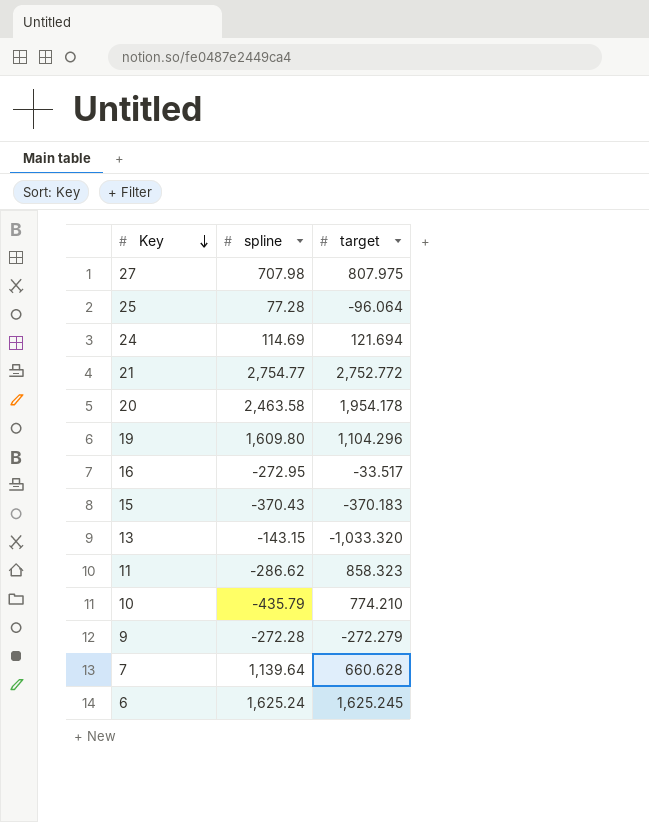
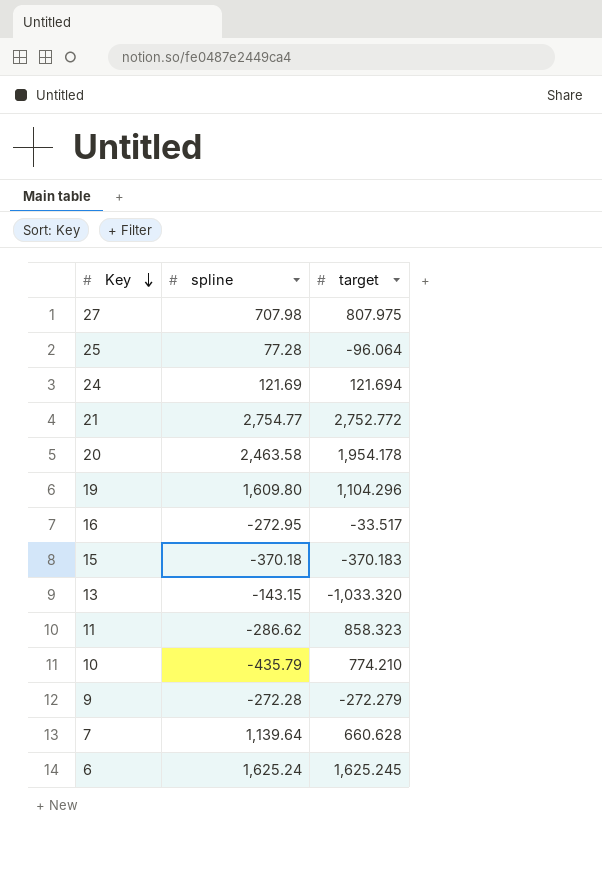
24 | spline: 114.69 -> 121.69
15 | spline: -370.43 -> -370.18

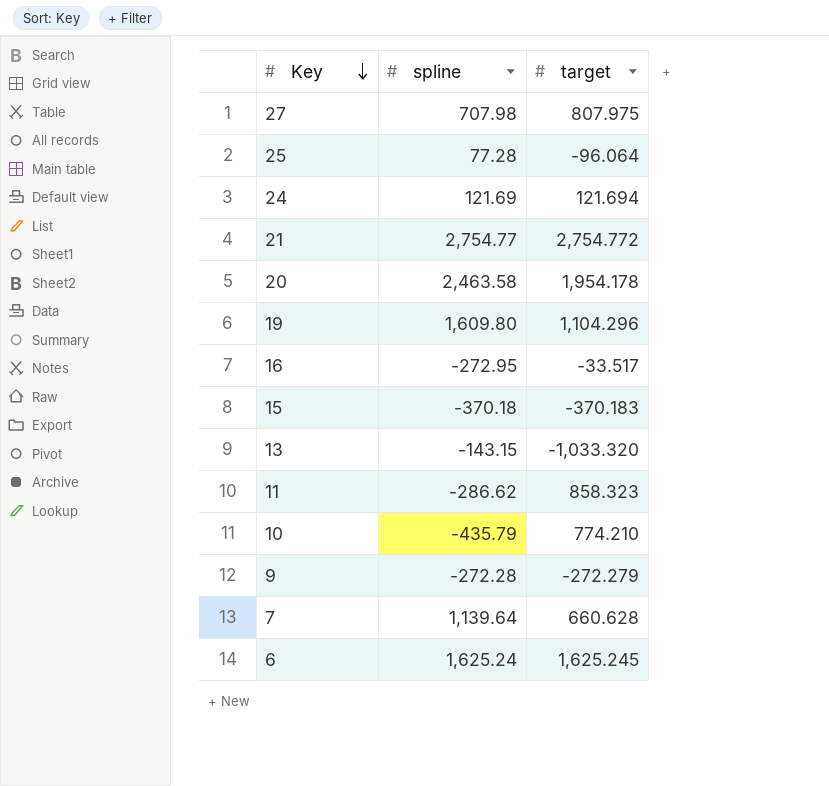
21 | target: 2,752.772 -> 2,754.772

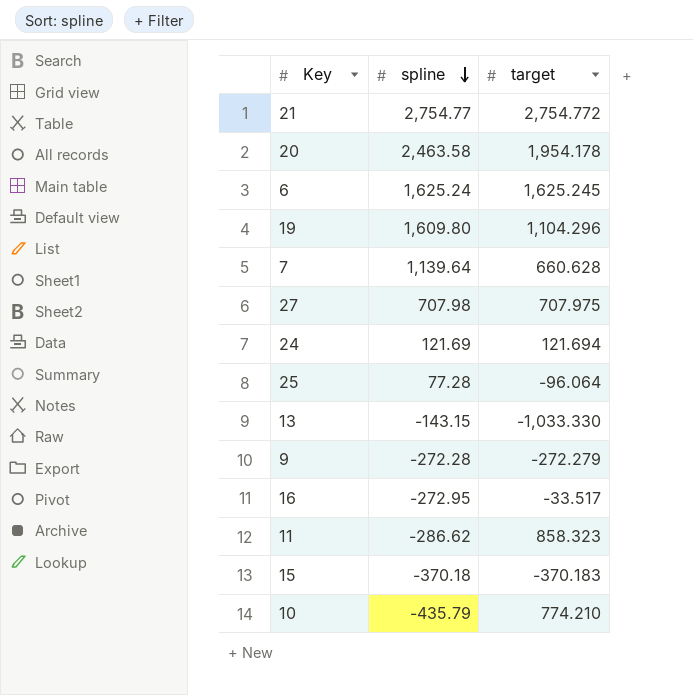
row order: Key descending -> spline descending
27 | target: 807.975 -> 707.975
13 | target: -1,033.320 -> -1,033.330

